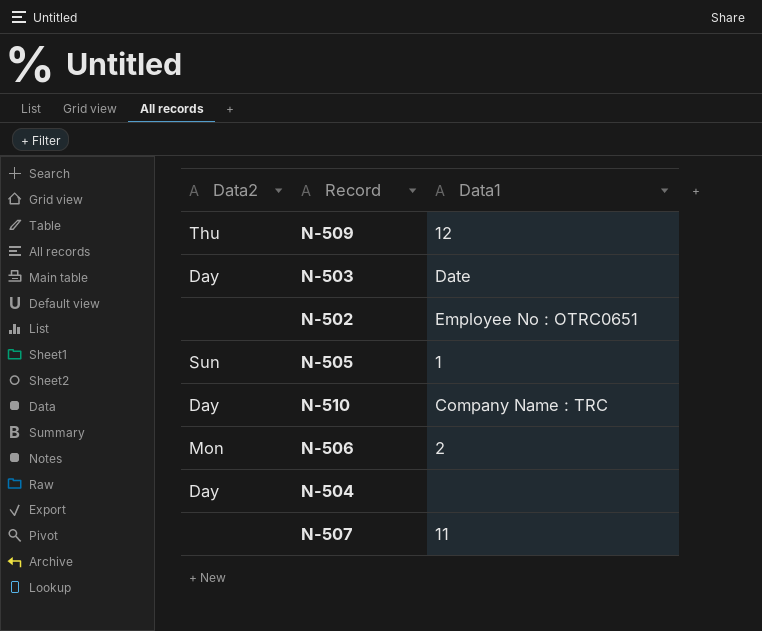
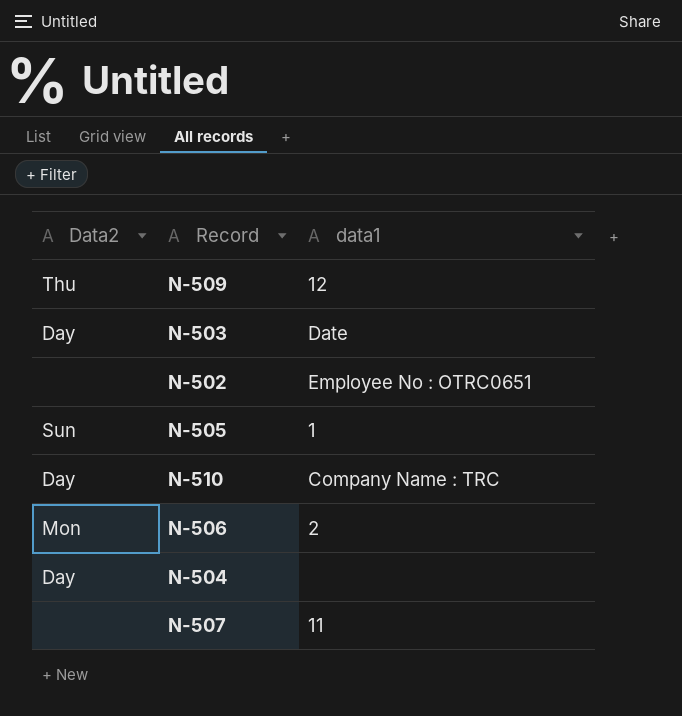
column name: Data1 -> data1

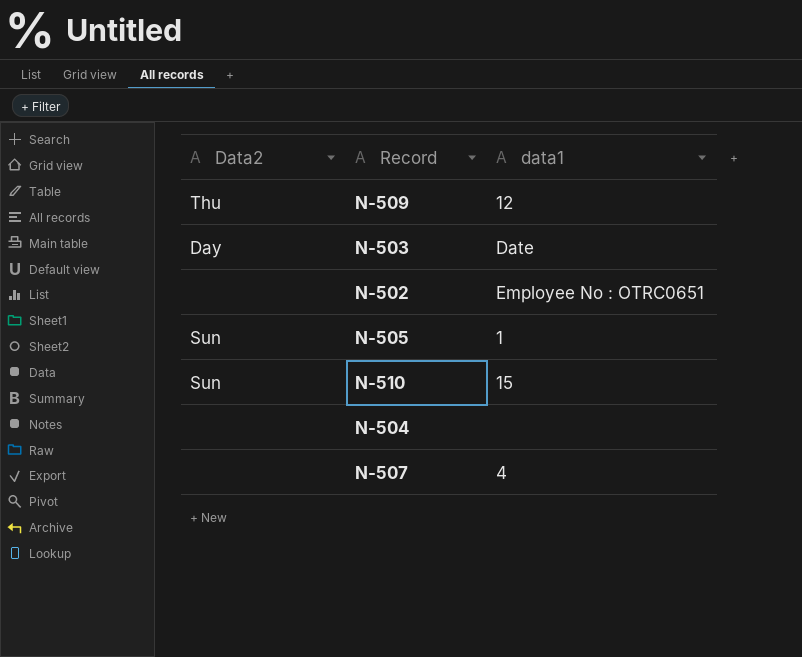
row N-506: Mon | 2 -> none
N-510 | Data2: Day -> Sun
N-510 | data1: Company Name : TRC -> 15
N-504 | Data2: Day -> none
N-507 | data1: 11 -> 4

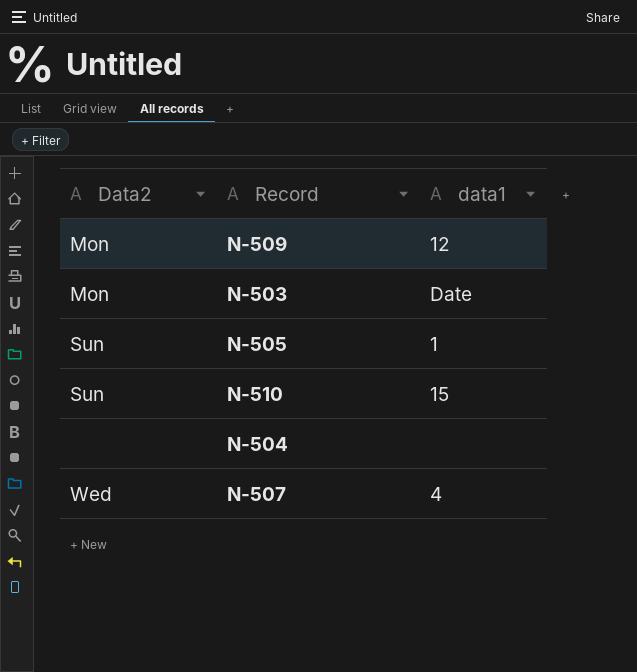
row N-502: none | Employee No : OTRC0651 -> none
N-509 | Data2: Thu -> Mon
N-503 | Data2: Day -> Mon
N-507 | Data2: none -> Wed

